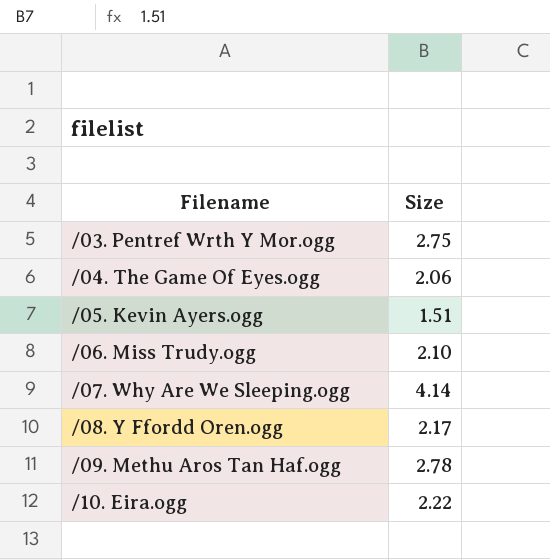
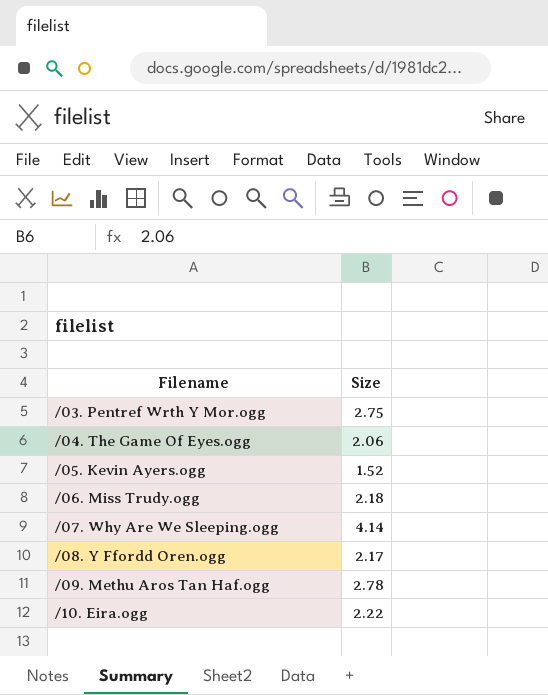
/05. Kevin Ayers.ogg | Size: 1.51 -> 1.52
/06. Miss Trudy.ogg | Size: 2.10 -> 2.18

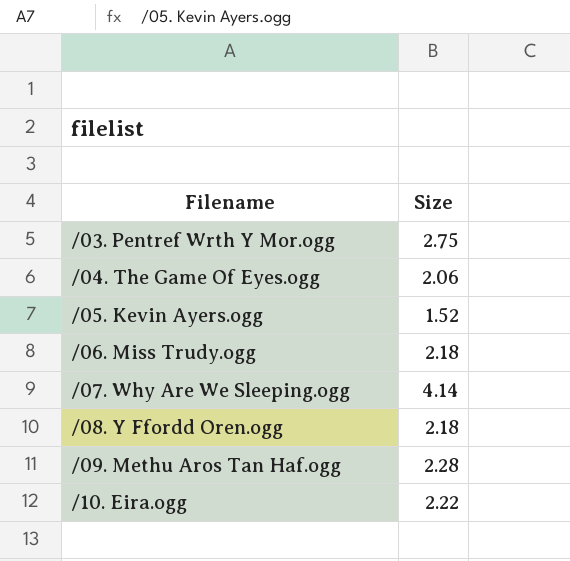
/08. Y Ffordd Oren.ogg | Size: 2.17 -> 2.18
/09. Methu Aros Tan Haf.ogg | Size: 2.78 -> 2.28

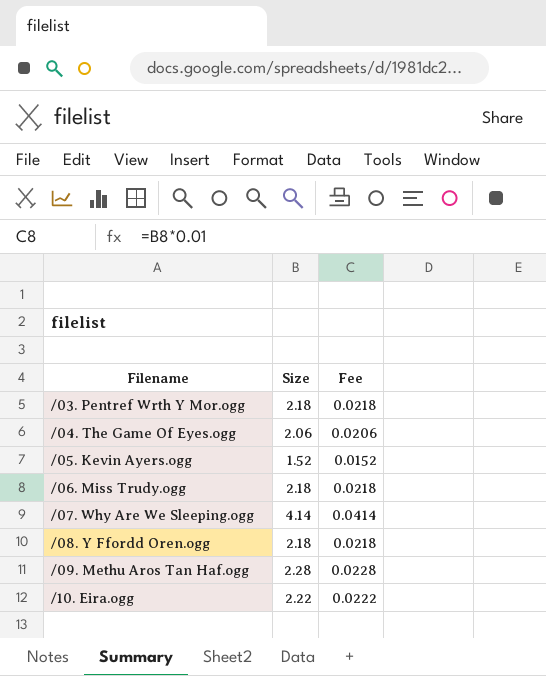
column Fee | formula: none -> [Size] * 0.01
/03. Pentref Wrth Y Mor.ogg | Size: 2.75 -> 2.18

